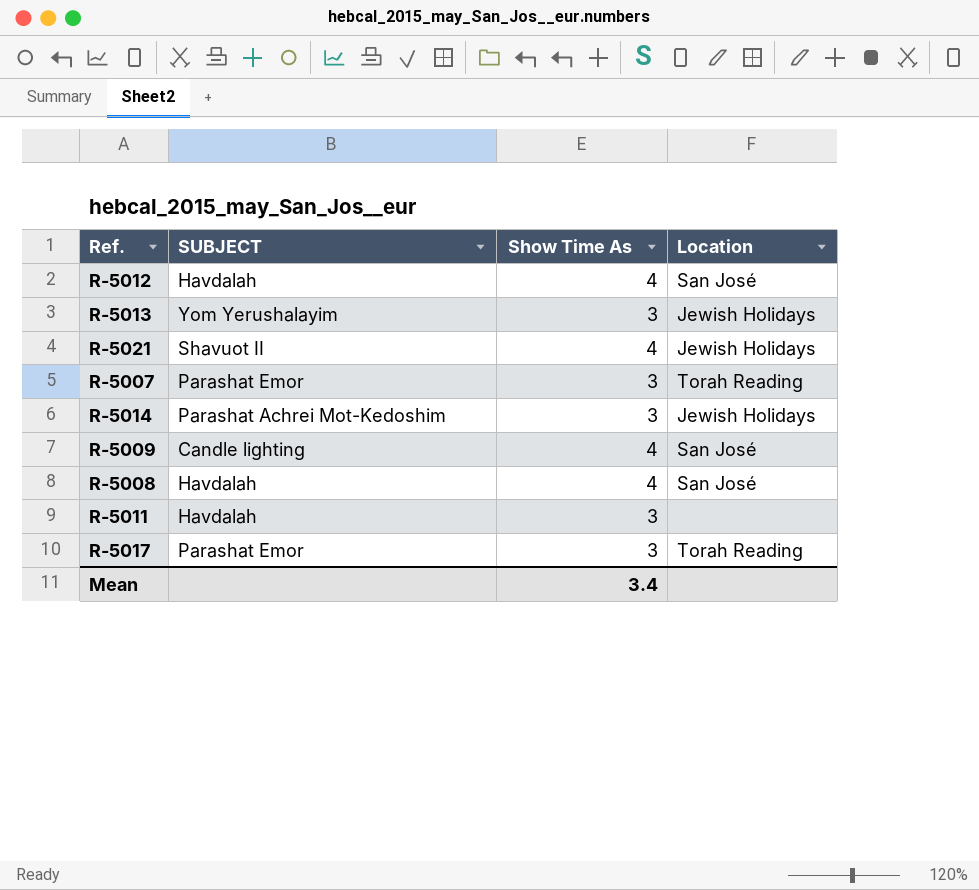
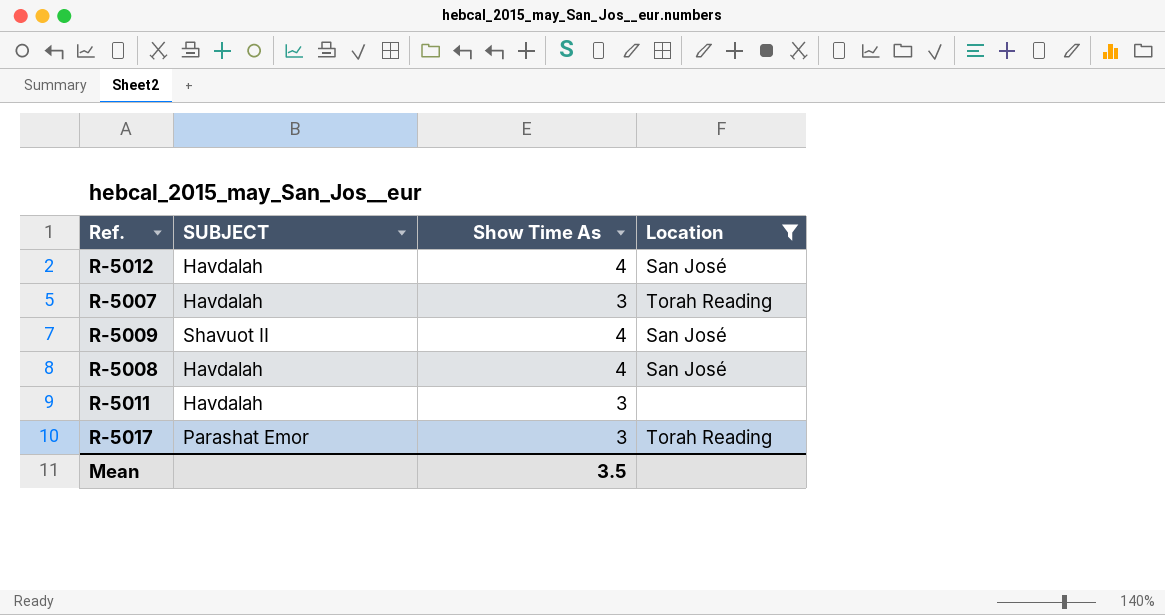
filter: none -> Location != Jewish Holidays
R-5007 | SUBJECT: Parashat Emor -> Havdalah
R-5009 | SUBJECT: Candle lighting -> Shavuot II
Mean | Show Time As: 3.4 -> 3.5

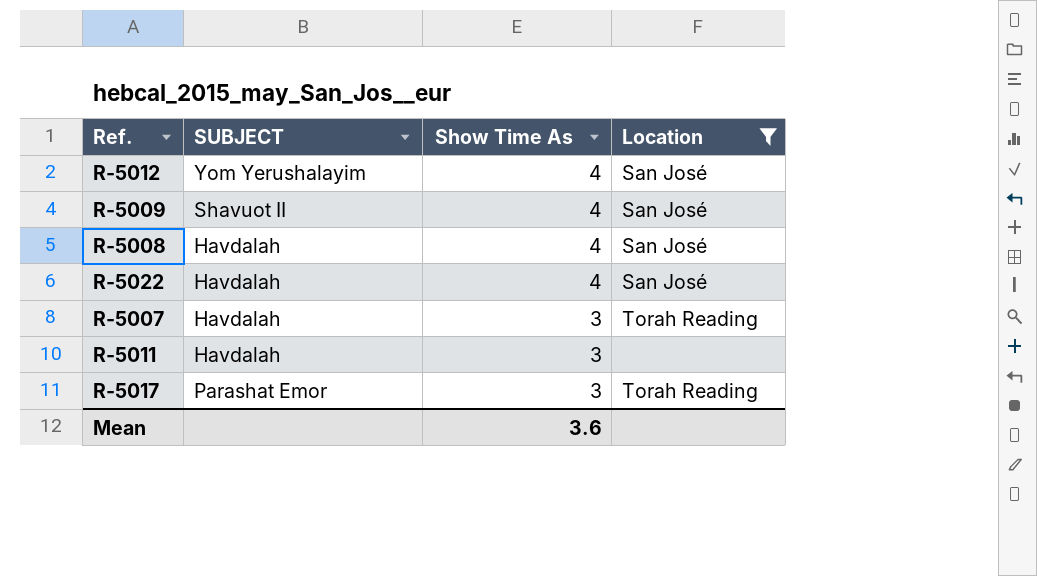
row order: none -> Show Time As descending
R-5012 | SUBJECT: Havdalah -> Yom Yerushalayim
row R-5022: none -> Havdalah | 4 | San José
Mean | Show Time As: 3.5 -> 3.6

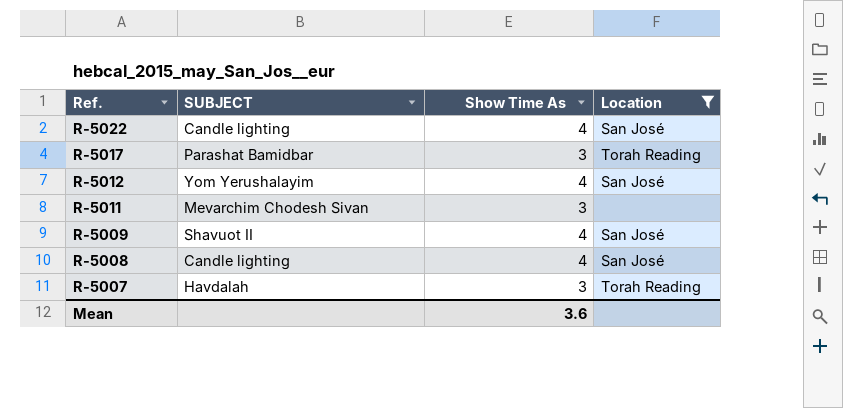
row order: Show Time As descending -> Ref. descending
R-5022 | SUBJECT: Havdalah -> Candle lighting
R-5017 | SUBJECT: Parashat Emor -> Parashat Bamidbar
R-5011 | SUBJECT: Havdalah -> Mevarchim Chodesh Sivan
R-5008 | SUBJECT: Havdalah -> Candle lighting

